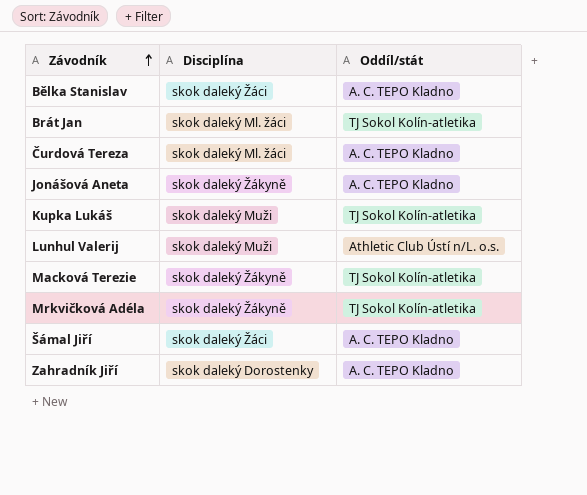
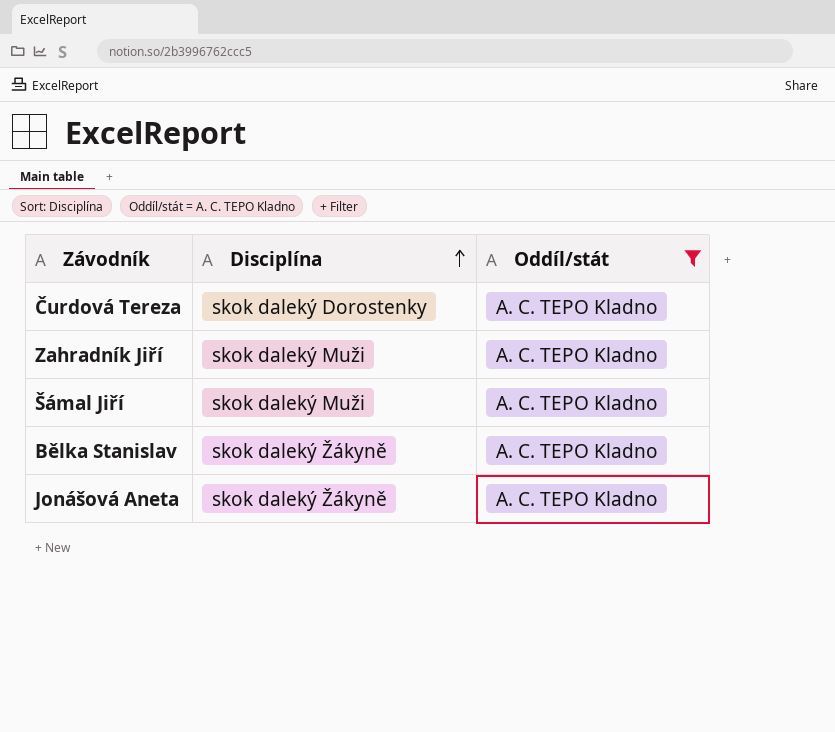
filter: none -> Oddíl/stát = A. C. TEPO Kladno
row order: Závodník ascending -> Disciplína ascending
Čurdová Tereza | Disciplína: skok daleký Ml. žáci -> skok daleký Dorostenky
Zahradník Jiří | Disciplína: skok daleký Dorostenky -> skok daleký Muži
Šámal Jiří | Disciplína: skok daleký Žáci -> skok daleký Muži
Bělka Stanislav | Disciplína: skok daleký Žáci -> skok daleký Žákyně

